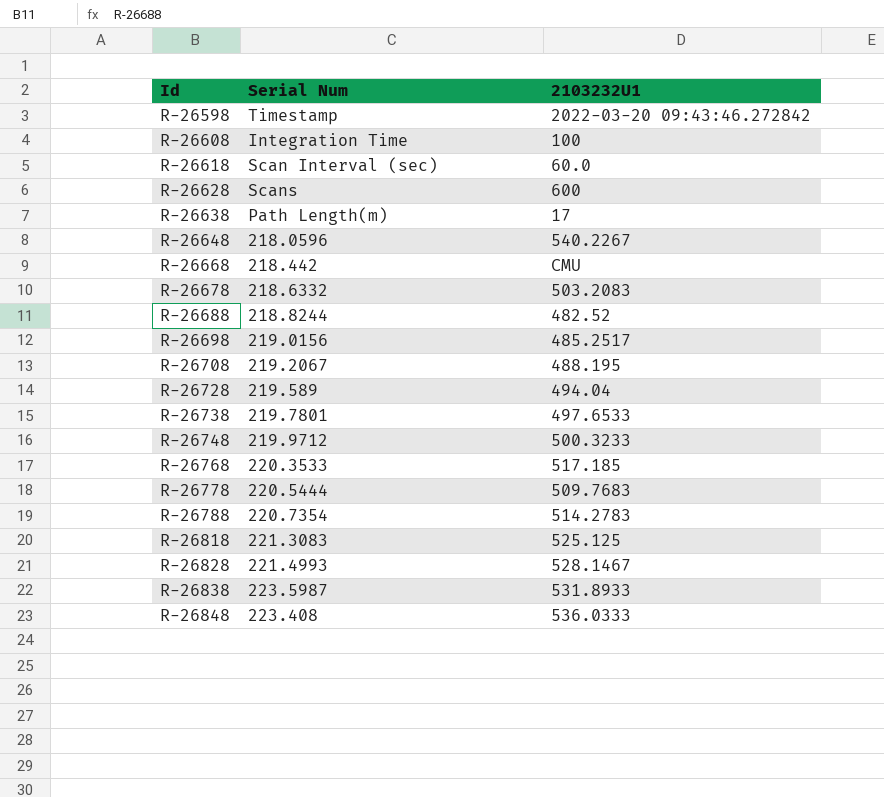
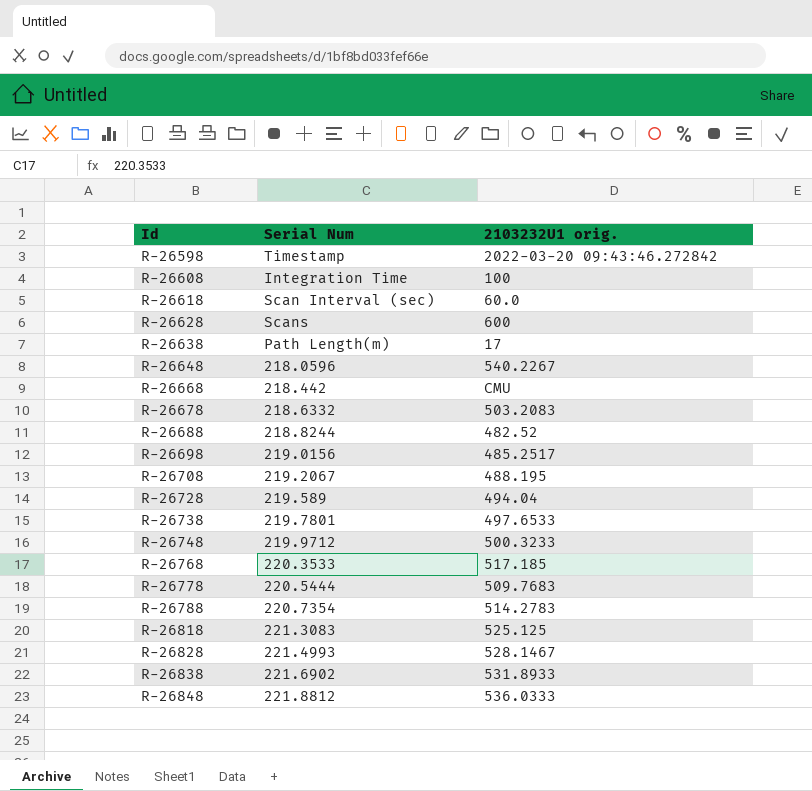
column name: 2103232U1 -> 2103232U1 orig.
R-26838 | Serial Num: 223.5987 -> 221.6902
R-26848 | Serial Num: 223.408 -> 221.8812

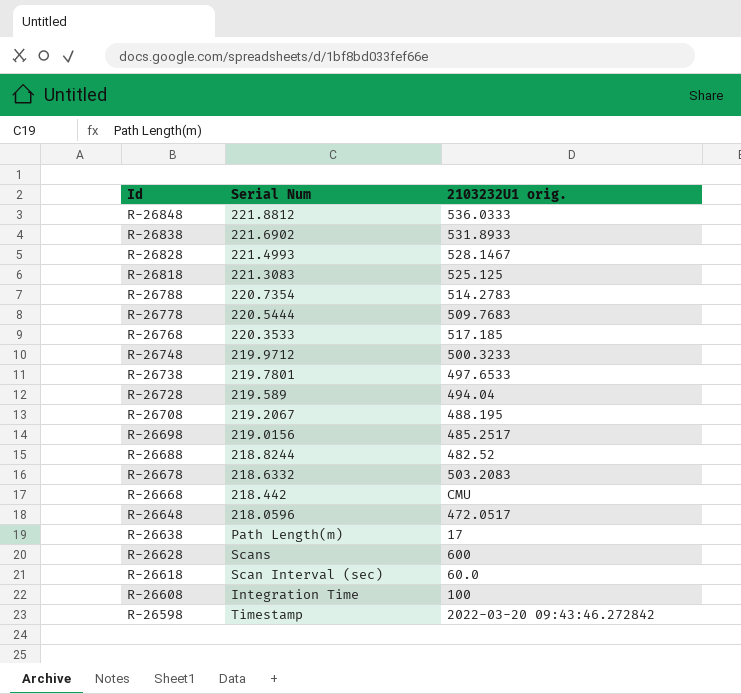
row order: Id ascending -> Id descending
R-26648 | 2103232U1 orig.: 540.2267 -> 472.0517

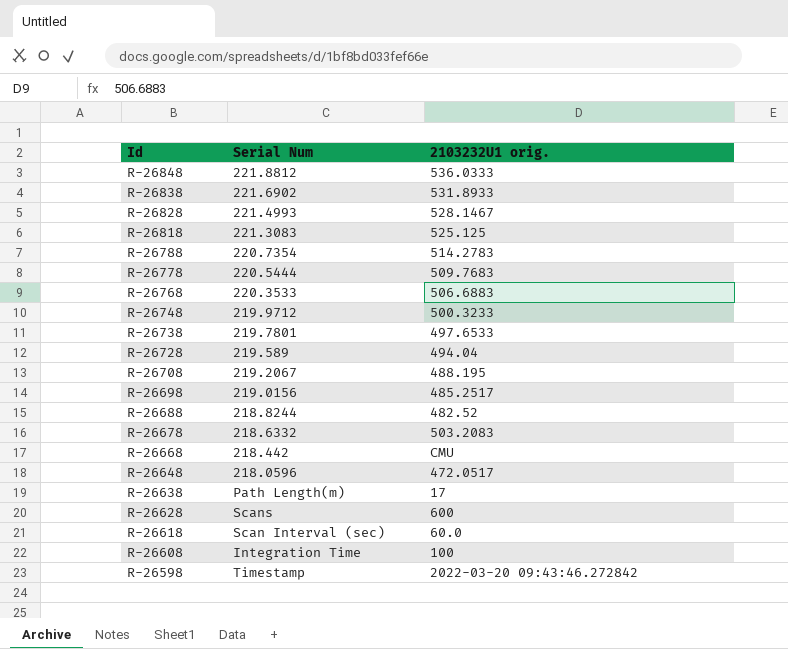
R-26768 | 2103232U1 orig.: 517.185 -> 506.6883

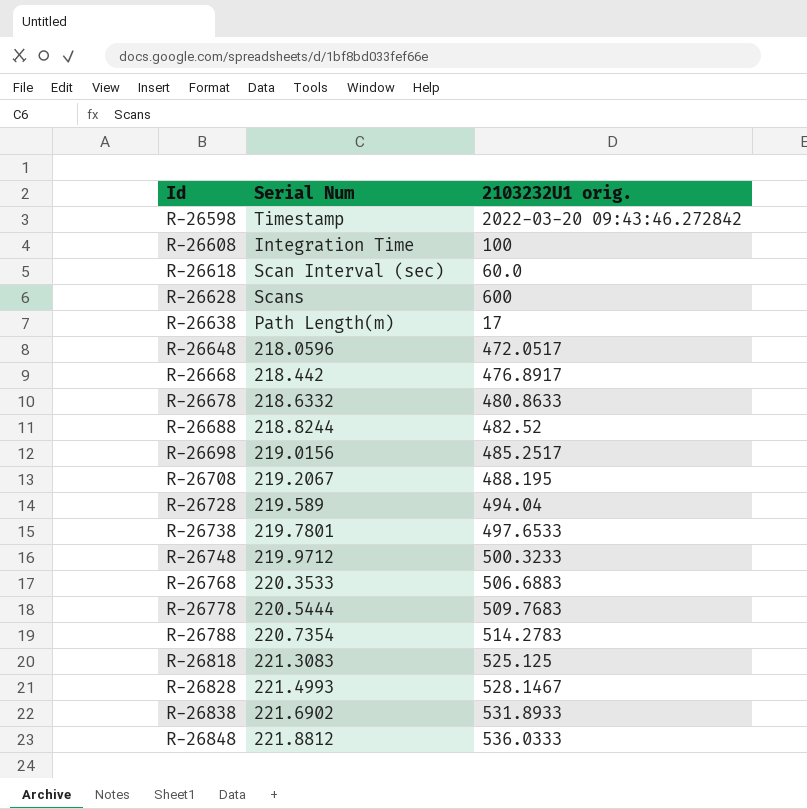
row order: Id descending -> Id ascending
R-26668 | 2103232U1 orig.: CMU -> 476.8917
R-26678 | 2103232U1 orig.: 503.2083 -> 480.8633

